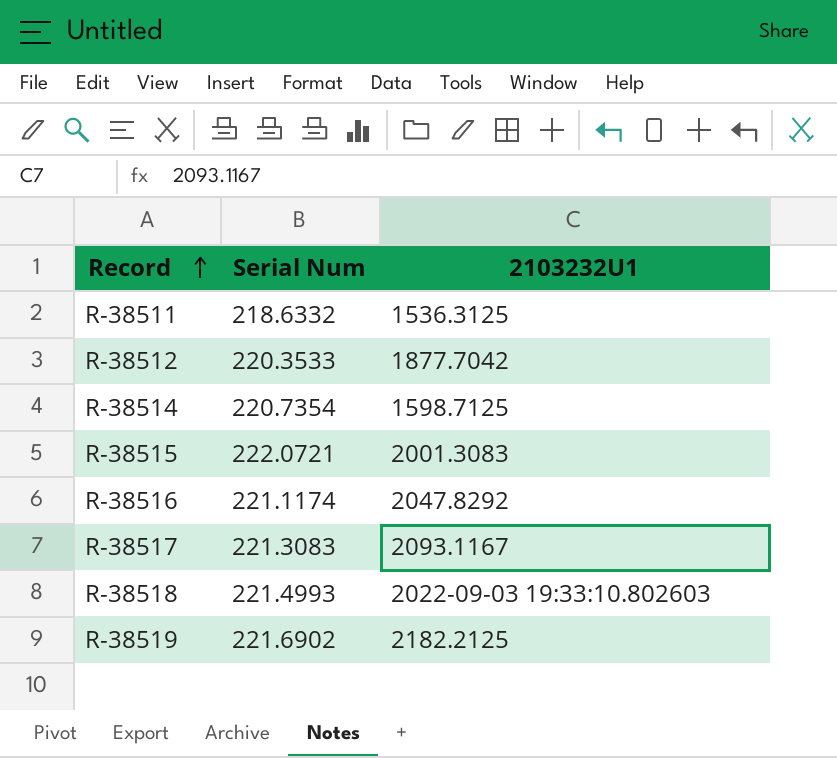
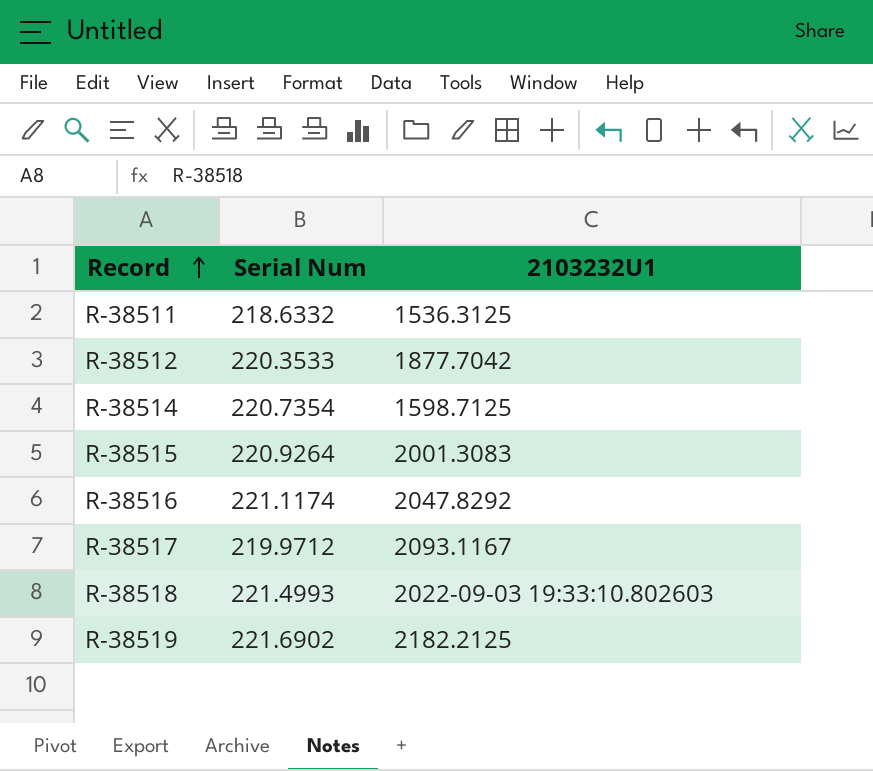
R-38515 | Serial Num: 222.0721 -> 220.9264
R-38517 | Serial Num: 221.3083 -> 219.9712

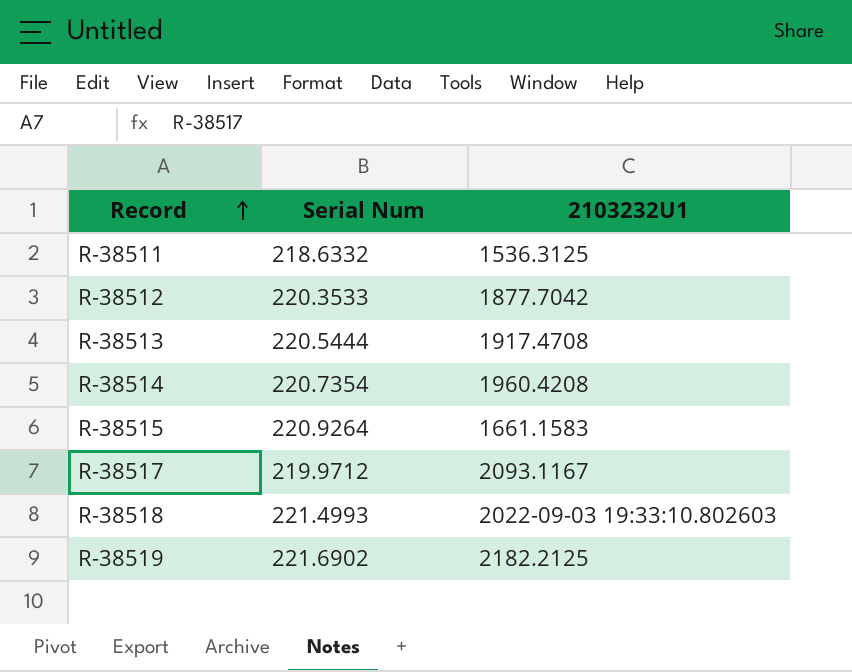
row R-38516: 221.1174 | 2047.8292 -> none
row R-38513: none -> 220.5444 | 1917.4708
R-38514 | 2103232U1: 1598.7125 -> 1960.4208
R-38515 | 2103232U1: 2001.3083 -> 1661.1583

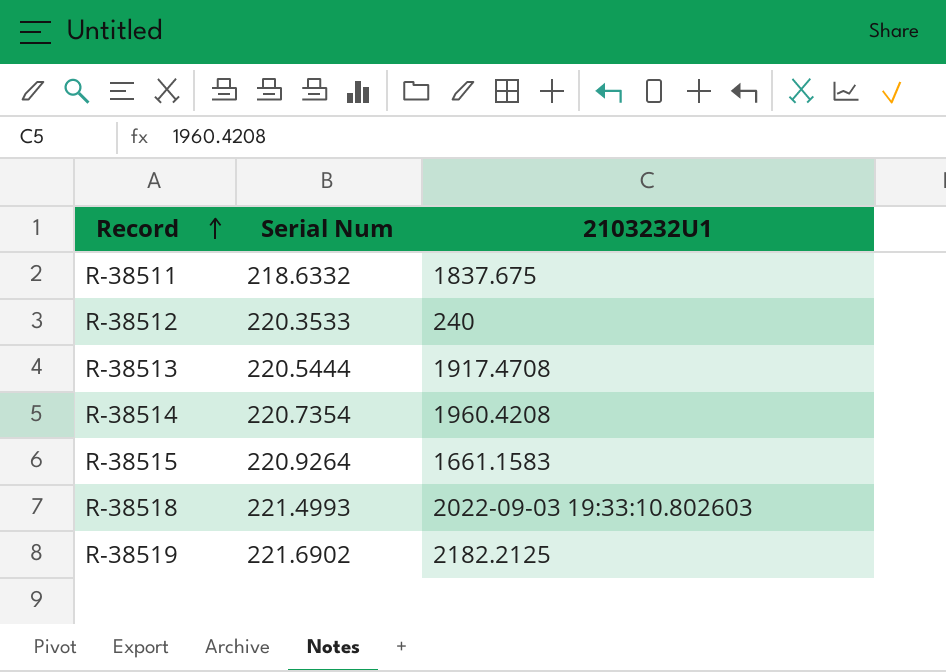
row R-38517: 219.9712 | 2093.1167 -> none
R-38511 | 2103232U1: 1536.3125 -> 1837.675
R-38512 | 2103232U1: 1877.7042 -> 240

